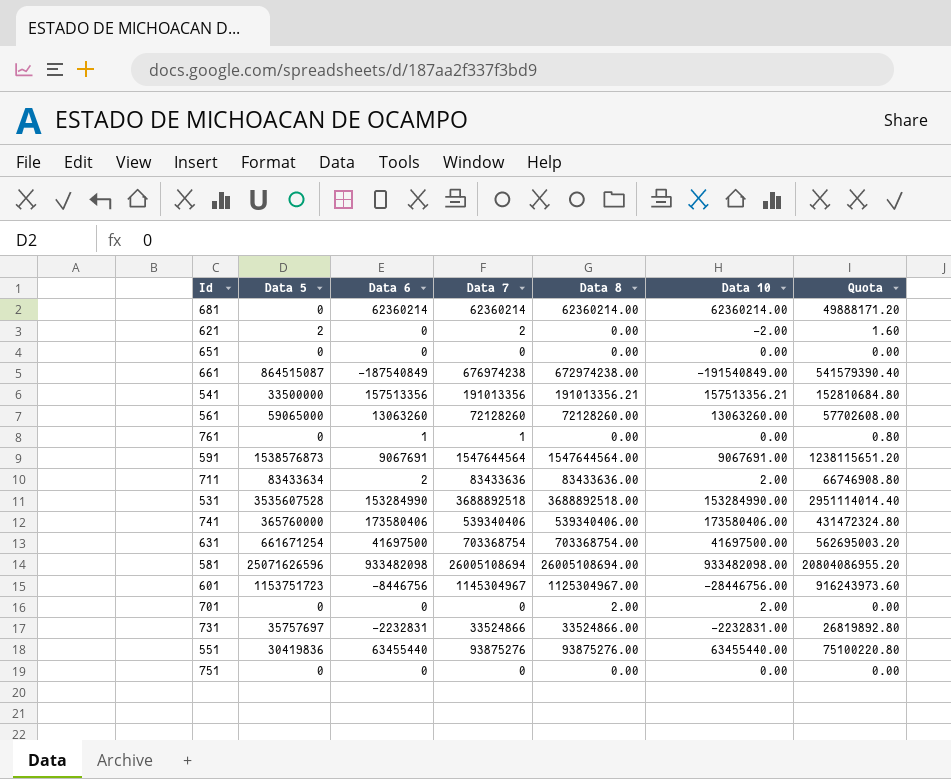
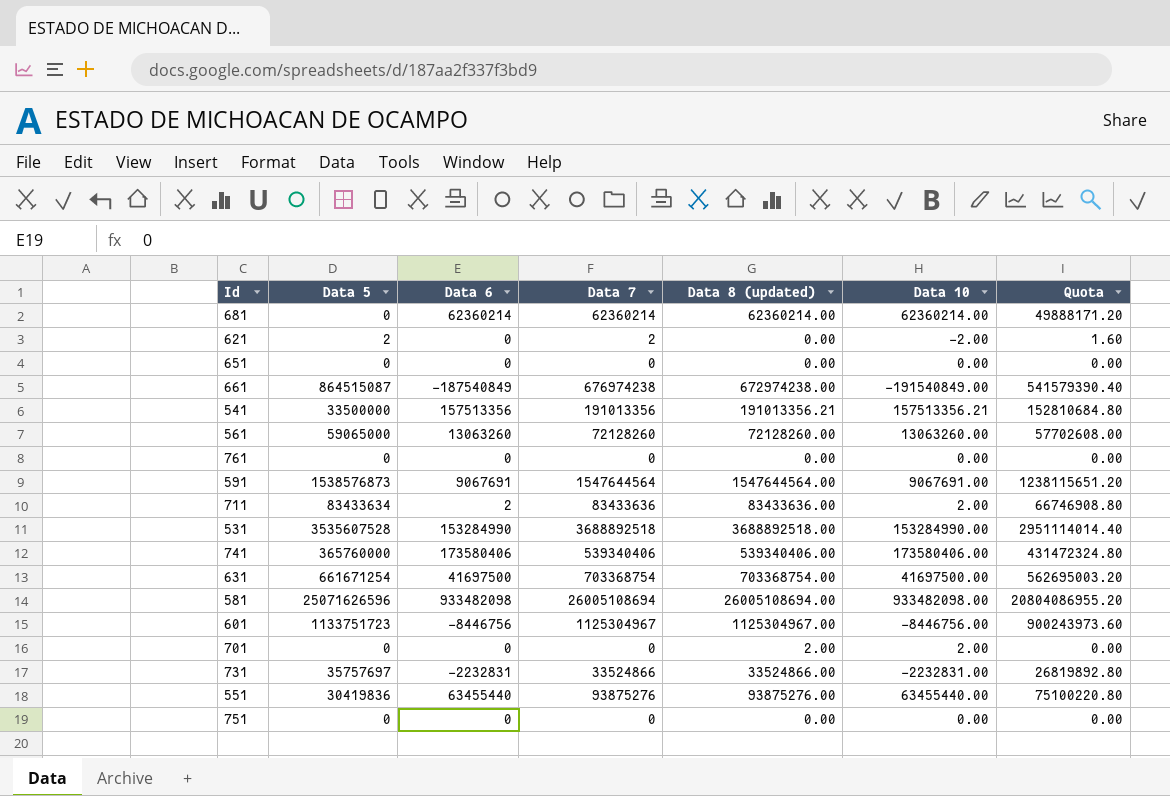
column name: Data 8 -> Data 8 (updated)
761 | Data 6: 1 -> 0
761 | Data 7: 1 -> 0
761 | Quota: 0.80 -> 0.00
601 | Data 5: 1153751723 -> 1133751723
601 | Data 7: 1145304967 -> 1125304967
601 | Data 10: -28446756.00 -> -8446756.00
601 | Quota: 916243973.60 -> 900243973.60

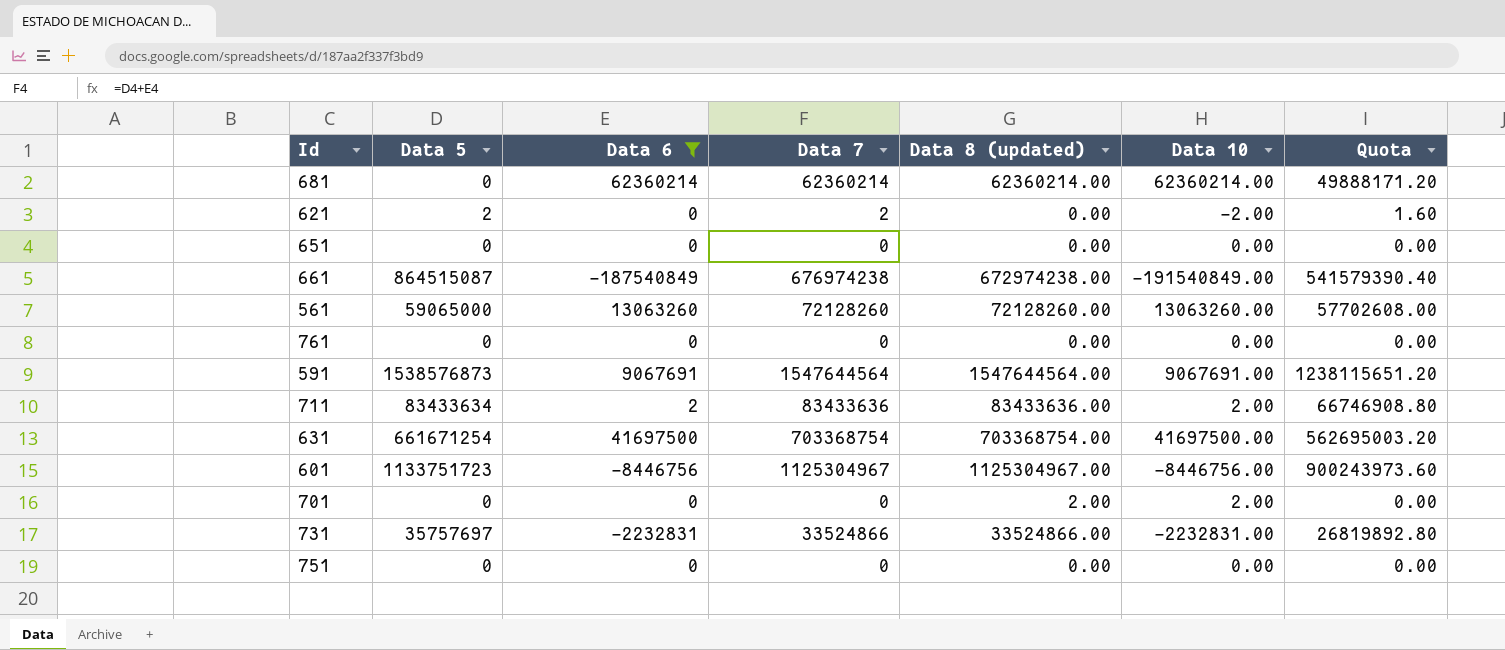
filter: none -> Data 6 <= 62360214

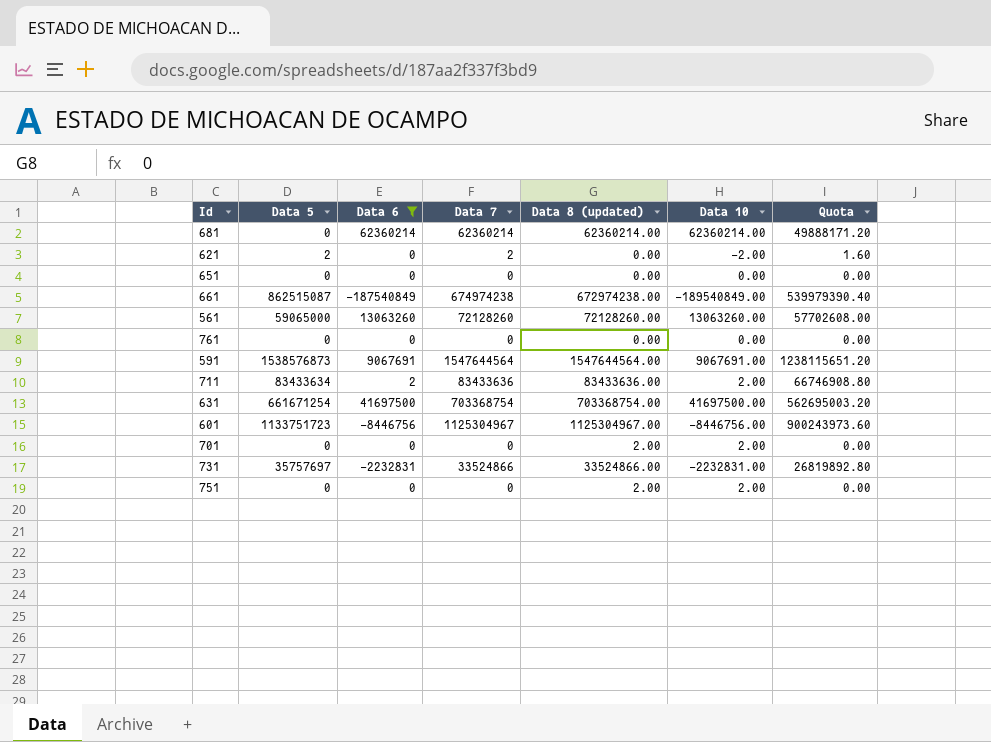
661 | Data 5: 864515087 -> 862515087
661 | Data 7: 676974238 -> 674974238
661 | Data 10: -191540849.00 -> -189540849.00
661 | Quota: 541579390.40 -> 539979390.40
751 | Data 8 (updated): 0.00 -> 2.00
751 | Data 10: 0.00 -> 2.00

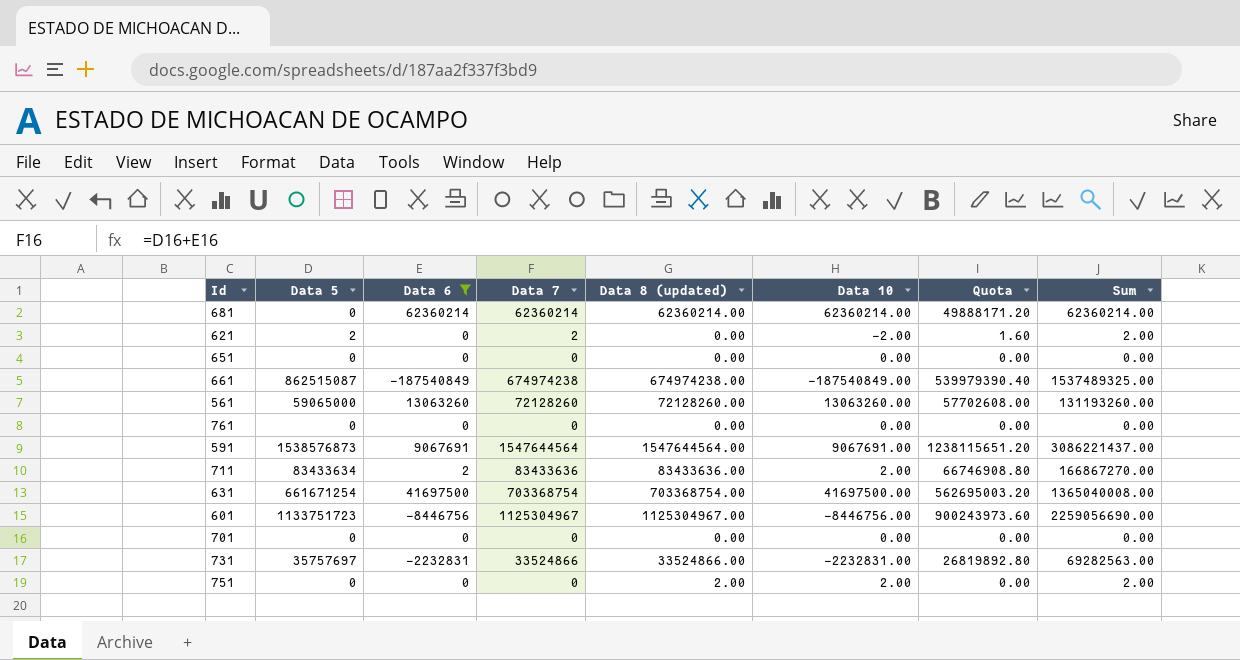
column Sum | formula: none -> [Data 5] + [Data 8 (updated)]
661 | Data 8 (updated): 672974238.00 -> 674974238.00
661 | Data 10: -189540849.00 -> -187540849.00
701 | Data 8 (updated): 2.00 -> 0.00
701 | Data 10: 2.00 -> 0.00

